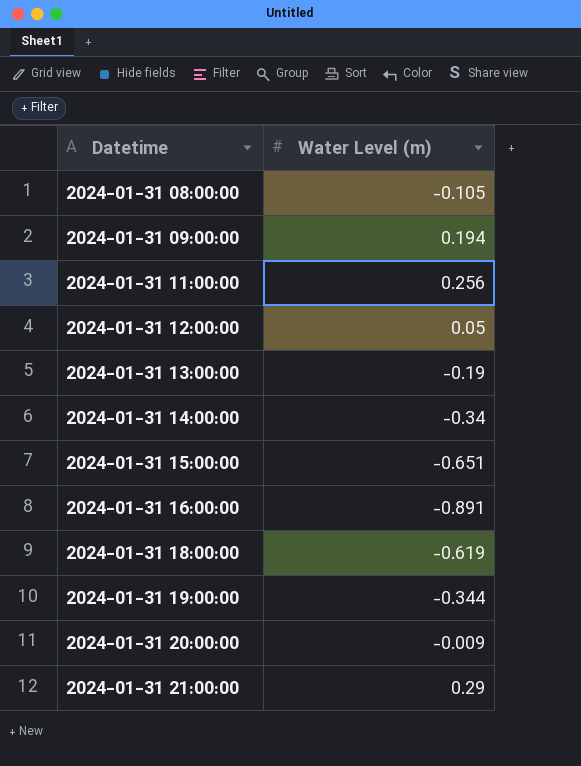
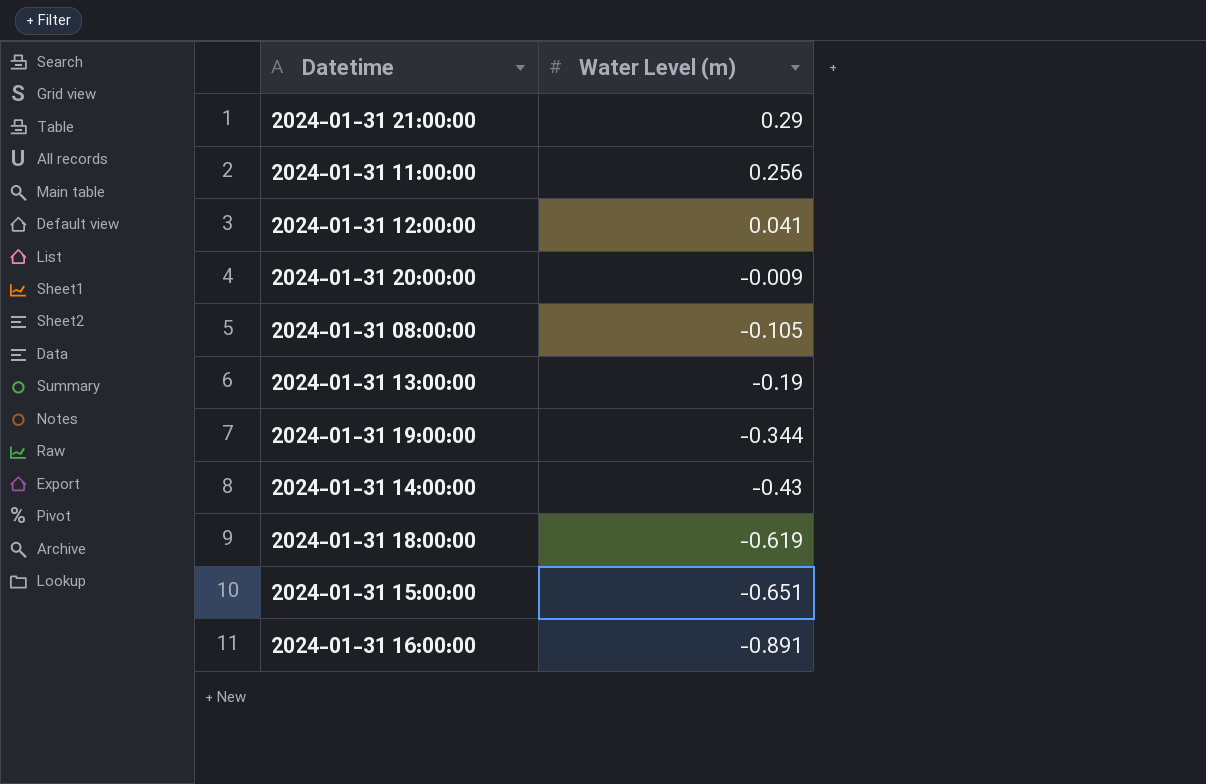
row order: Datetime ascending -> Water Level (m) descending
row 2024-01-31 09:00:00: 0.194 -> none
2024-01-31 12:00:00 | Water Level (m): 0.05 -> 0.041
2024-01-31 14:00:00 | Water Level (m): -0.34 -> -0.43

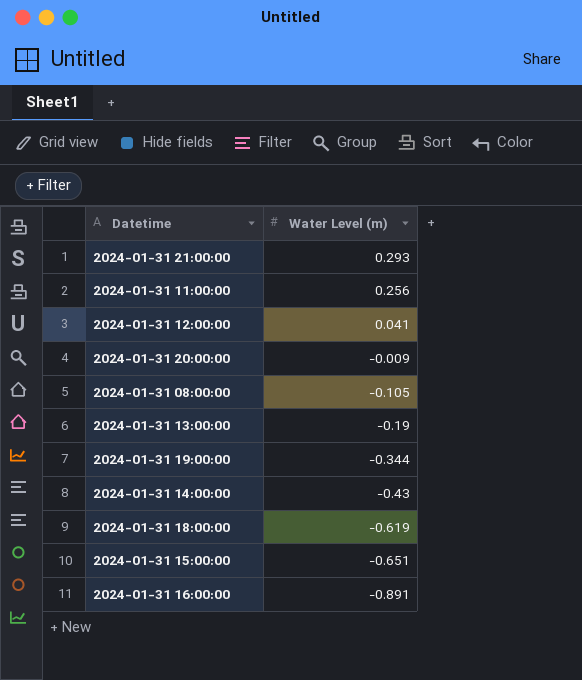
2024-01-31 21:00:00 | Water Level (m): 0.29 -> 0.293

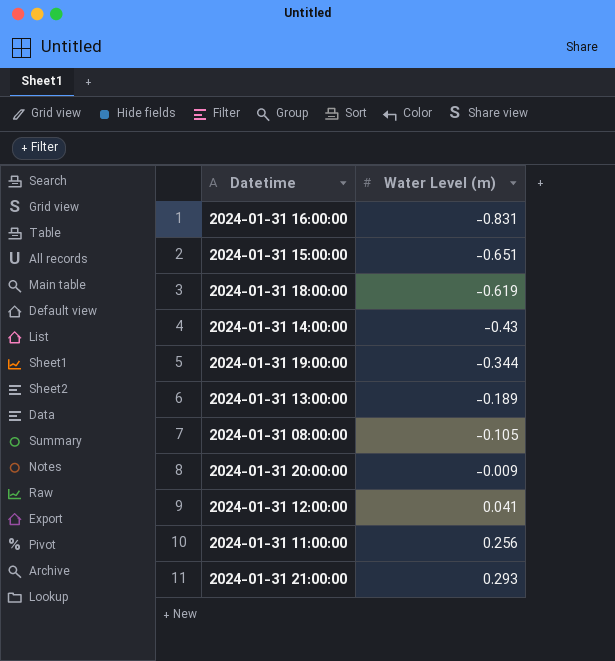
row order: Water Level (m) descending -> Water Level (m) ascending
2024-01-31 16:00:00 | Water Level (m): -0.891 -> -0.831
2024-01-31 13:00:00 | Water Level (m): -0.19 -> -0.189

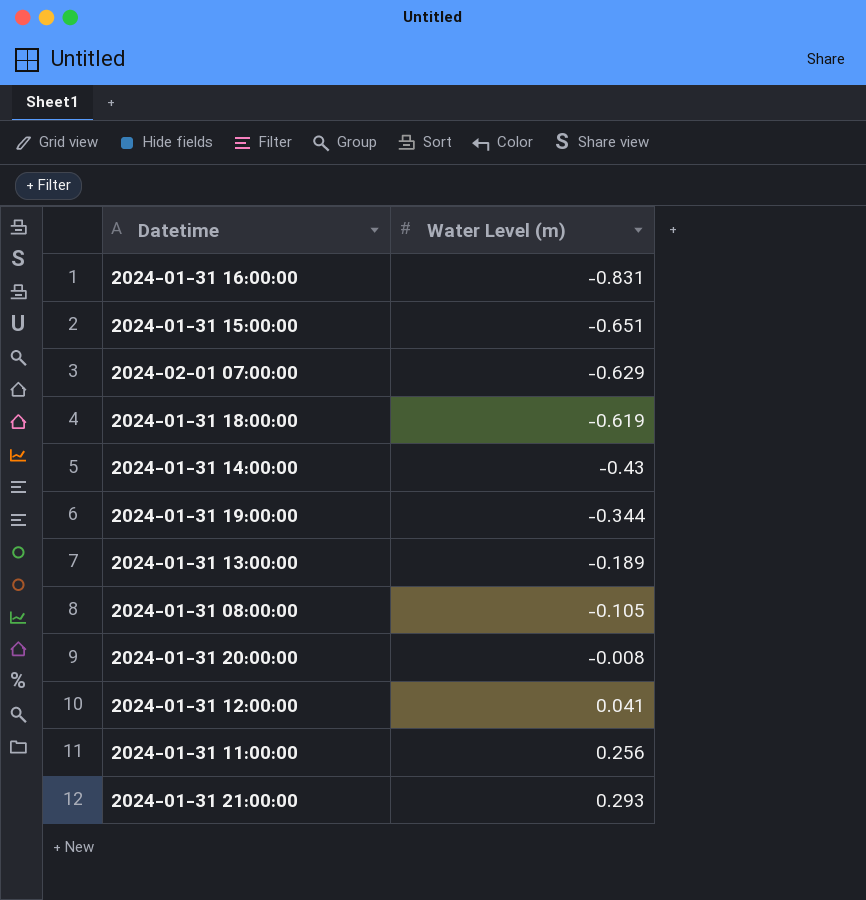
row 2024-02-01 07:00:00: none -> -0.629
2024-01-31 20:00:00 | Water Level (m): -0.009 -> -0.008

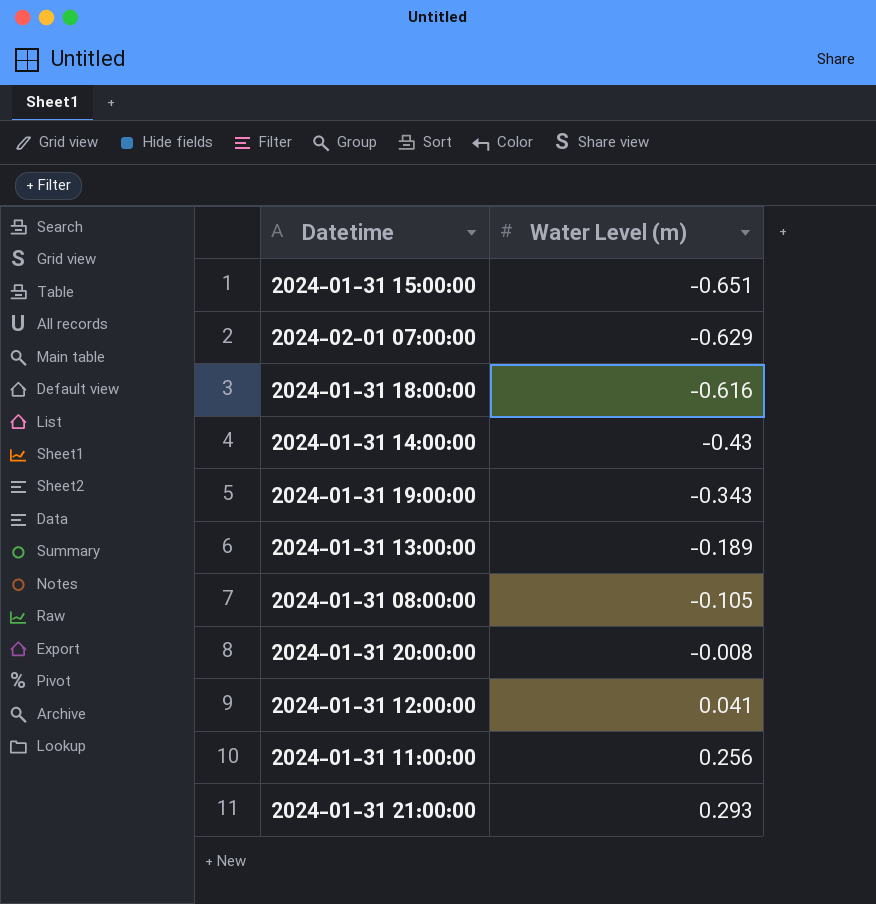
row 2024-01-31 16:00:00: -0.831 -> none
2024-01-31 18:00:00 | Water Level (m): -0.619 -> -0.616
2024-01-31 19:00:00 | Water Level (m): -0.344 -> -0.343

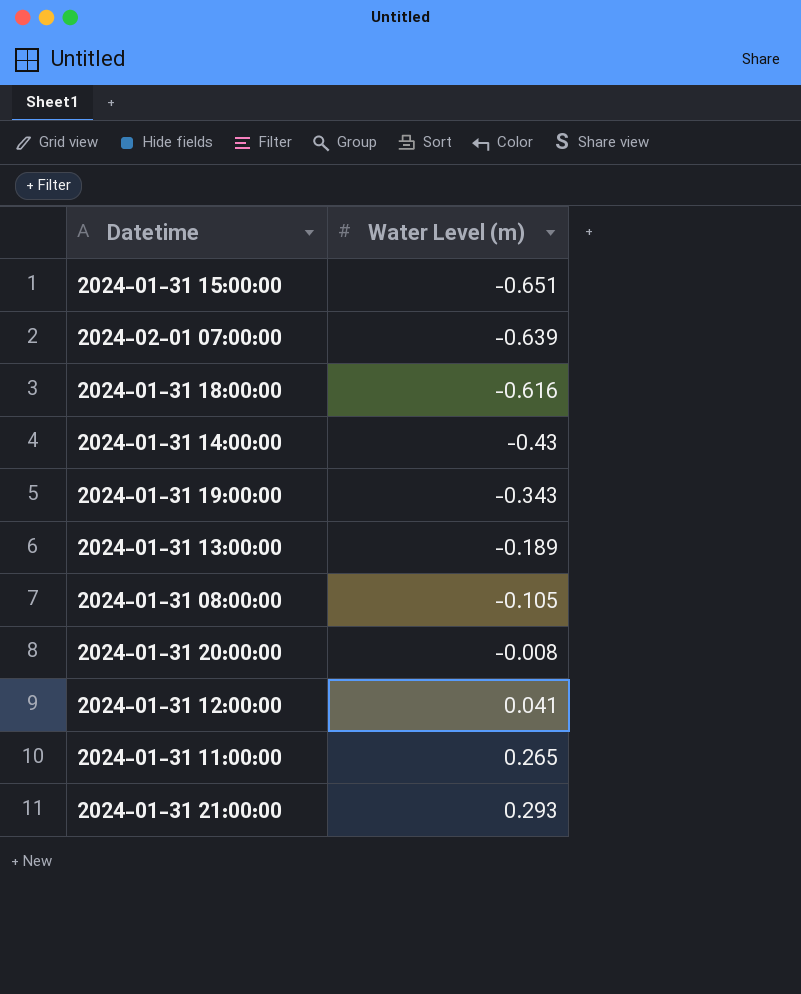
2024-02-01 07:00:00 | Water Level (m): -0.629 -> -0.639
2024-01-31 11:00:00 | Water Level (m): 0.256 -> 0.265

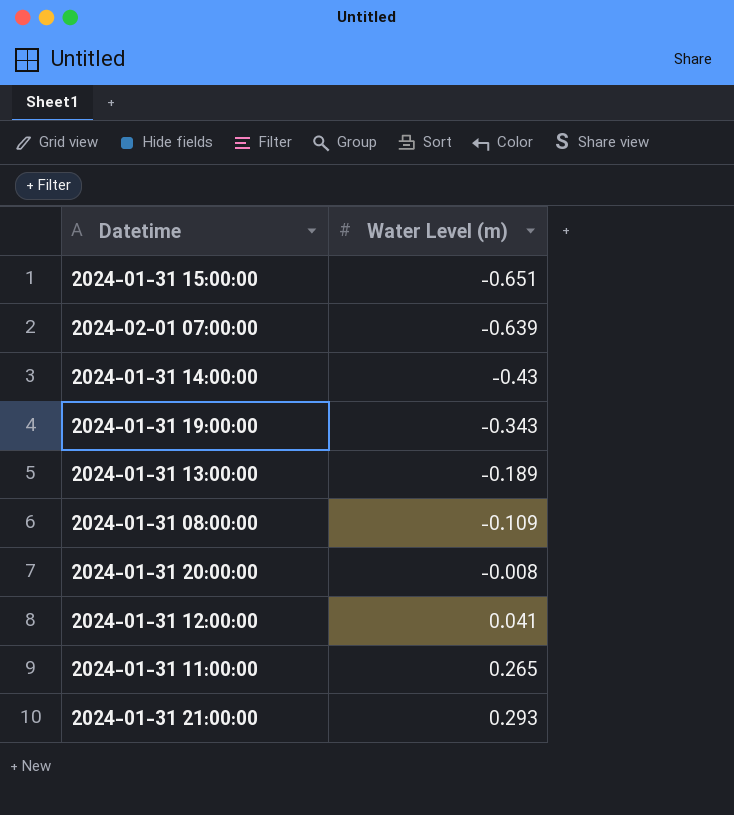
row 2024-01-31 18:00:00: -0.616 -> none
2024-01-31 08:00:00 | Water Level (m): -0.105 -> -0.109

